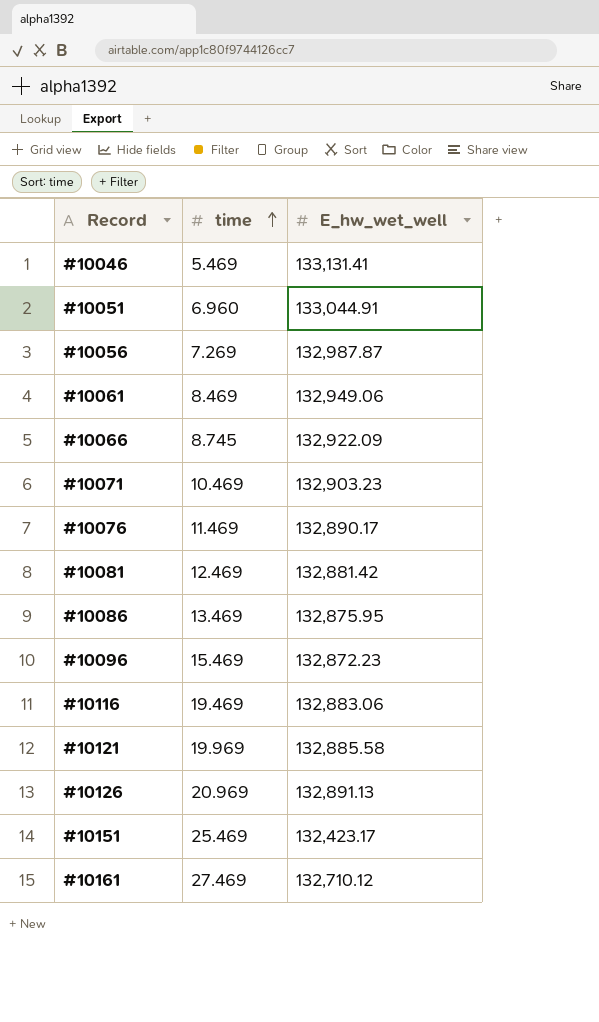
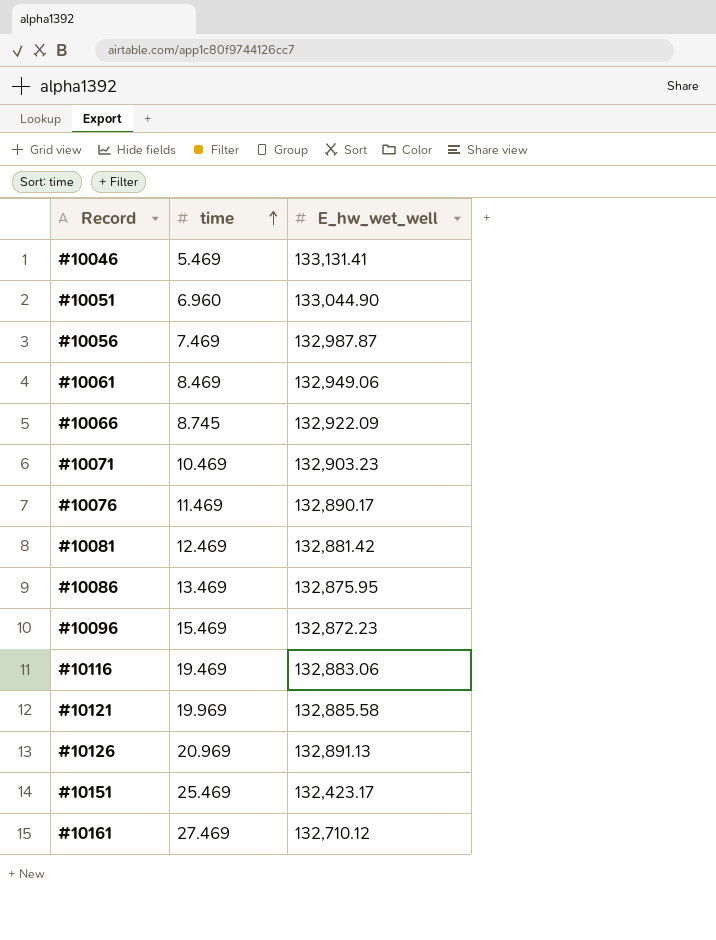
#10051 | E_hw_wet_well: 133,044.91 -> 133,044.90
#10056 | time: 7.269 -> 7.469

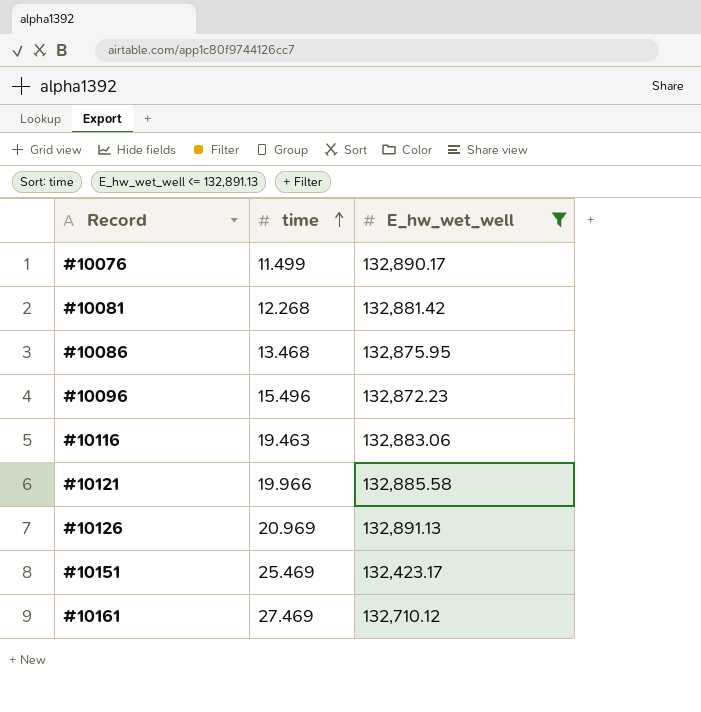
filter: none -> E_hw_wet_well <= 132,891.13
#10076 | time: 11.469 -> 11.499
#10081 | time: 12.469 -> 12.268
#10086 | time: 13.469 -> 13.468
#10096 | time: 15.469 -> 15.496
#10116 | time: 19.469 -> 19.463
#10121 | time: 19.969 -> 19.966

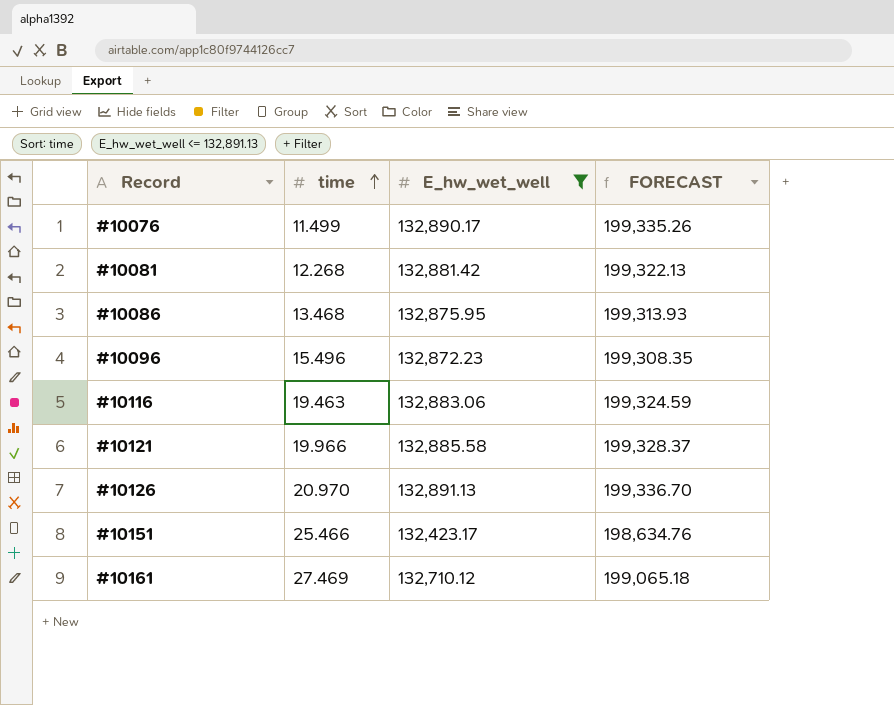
column FORECAST | formula: none -> [E_hw_wet_well] * 1.5
#10126 | time: 20.969 -> 20.970
#10151 | time: 25.469 -> 25.466

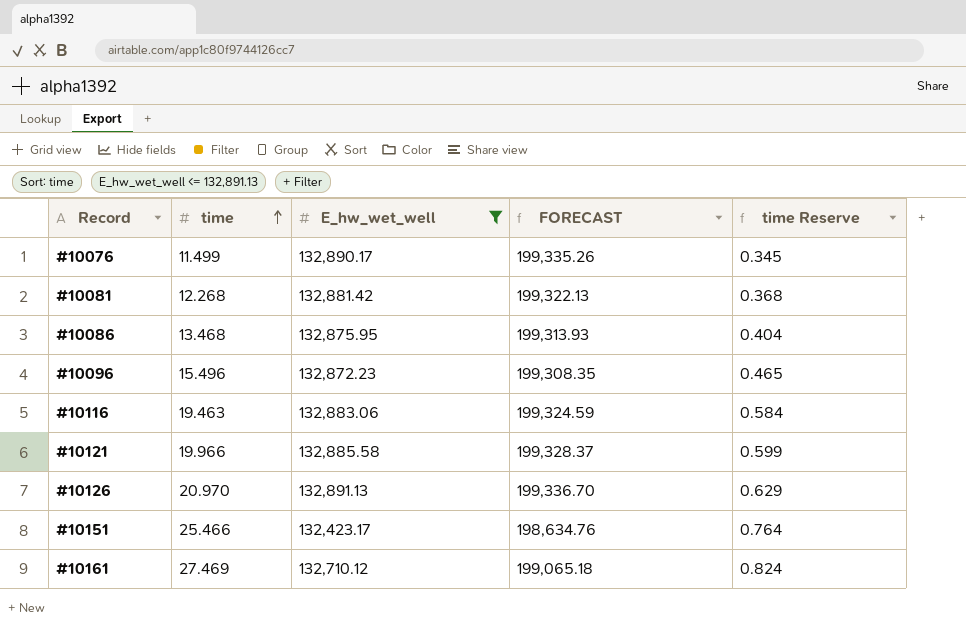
column time Reserve | formula: none -> [time] * 0.03

